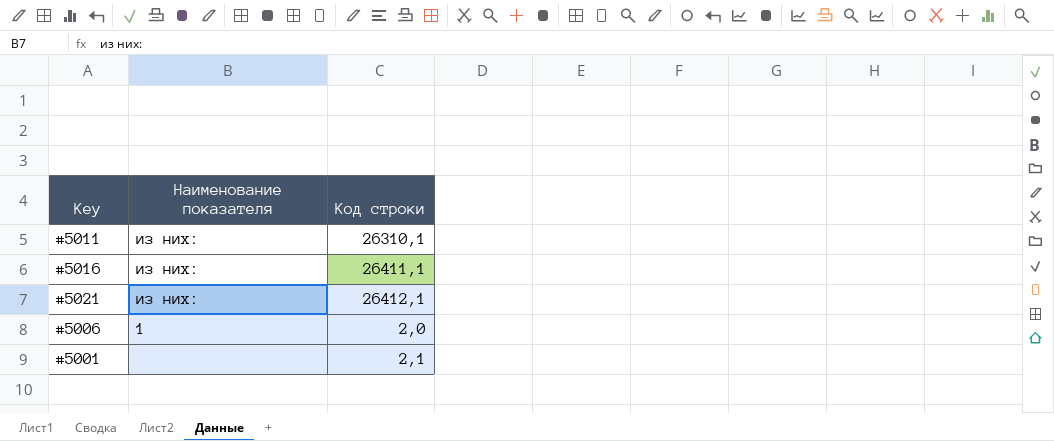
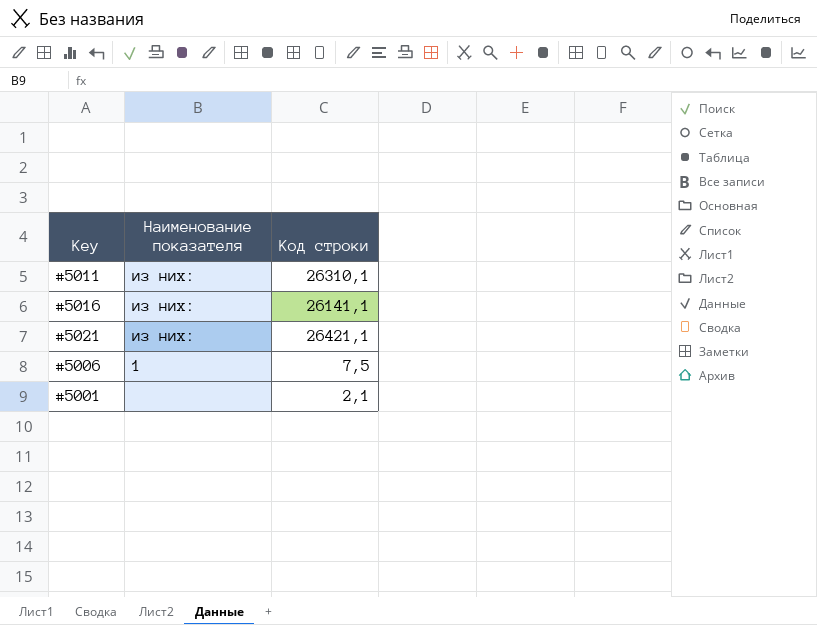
#5016 | Код строки: 26411,1 -> 26141,1
#5021 | Код строки: 26412,1 -> 26421,1
#5006 | Код строки: 2,0 -> 7,5

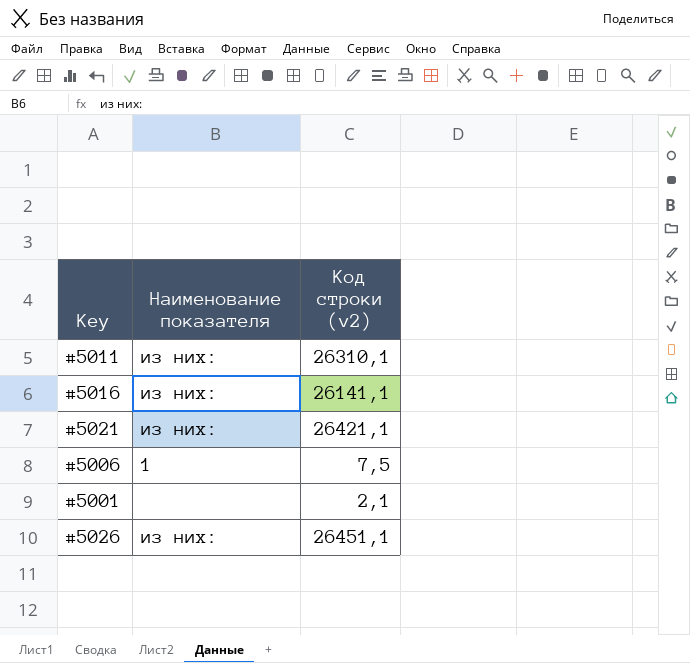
column name: Код строки -> Код строки (v2)
row #5026: none -> из них: | 26451,1

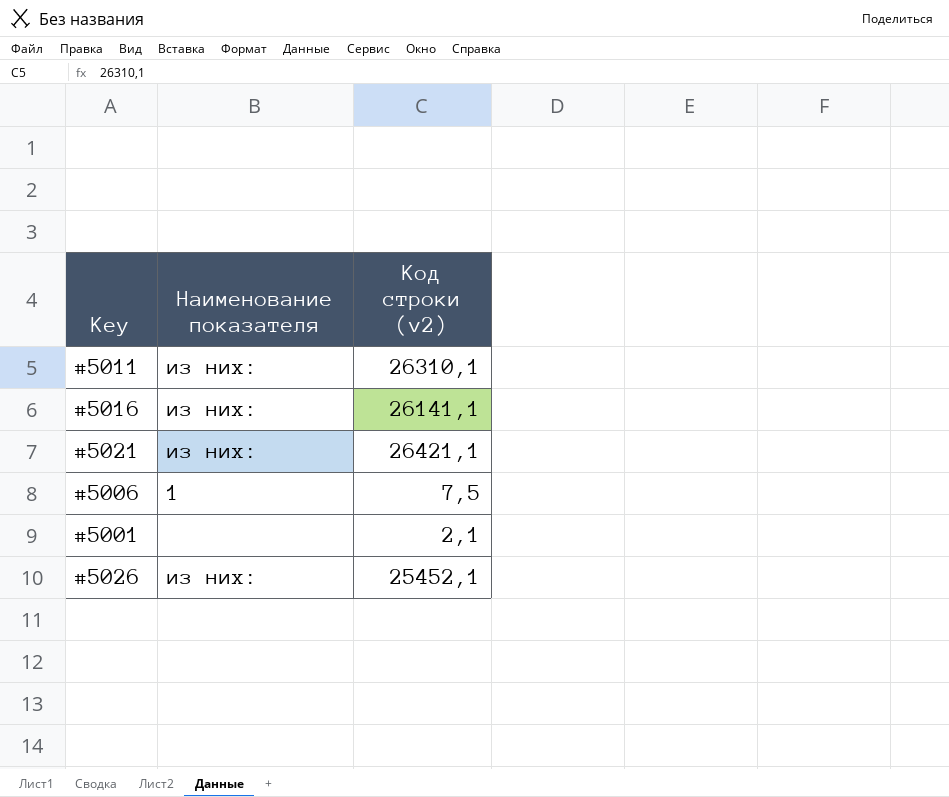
#5026 | Код строки (v2): 26451,1 -> 25452,1

